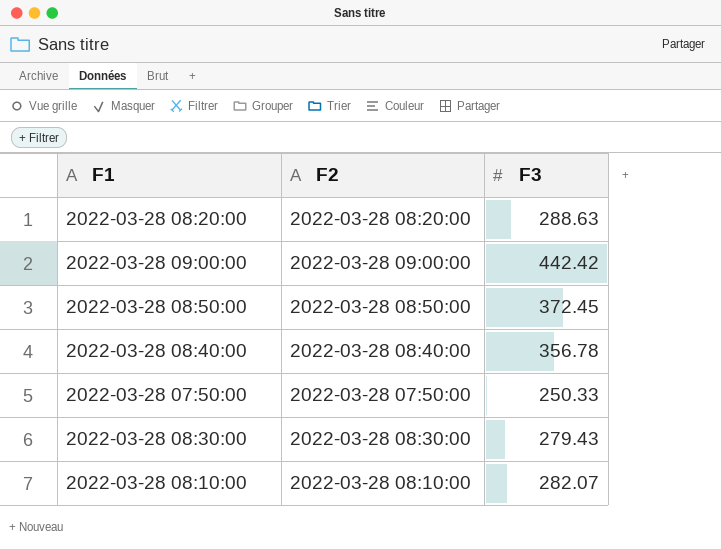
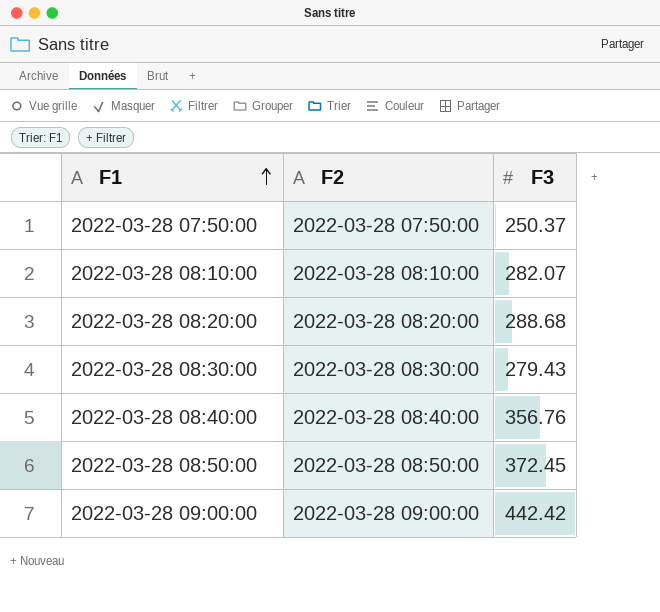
row order: none -> F1 ascending
2022-03-28 07:50:00 | F3: 250.33 -> 250.37
2022-03-28 08:20:00 | F3: 288.63 -> 288.68
2022-03-28 08:40:00 | F3: 356.78 -> 356.76

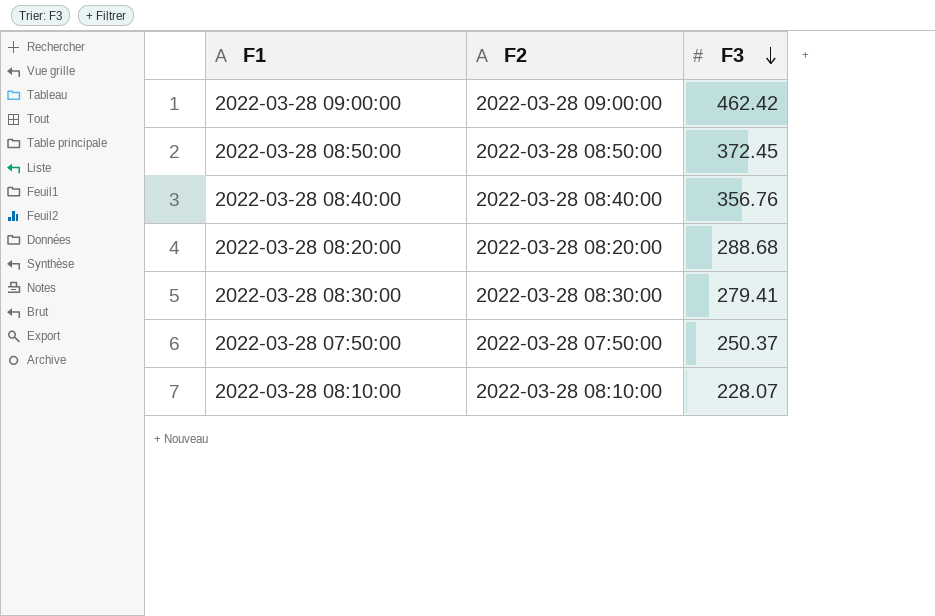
row order: F1 ascending -> F3 descending
2022-03-28 09:00:00 | F3: 442.42 -> 462.42
2022-03-28 08:30:00 | F3: 279.43 -> 279.41
2022-03-28 08:10:00 | F3: 282.07 -> 228.07

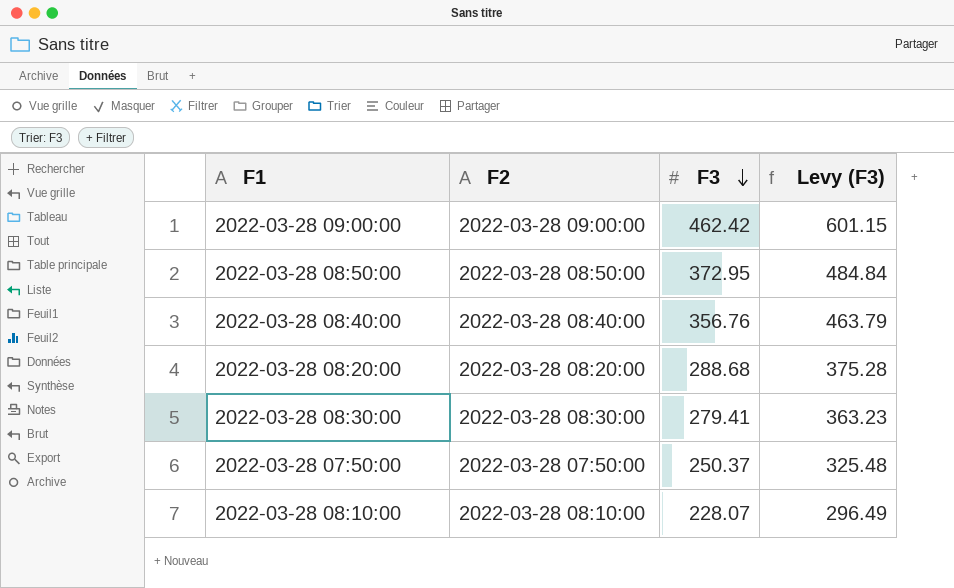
column Levy (F3) | formula: none -> [F3] * 1.3
2022-03-28 08:50:00 | F3: 372.45 -> 372.95

